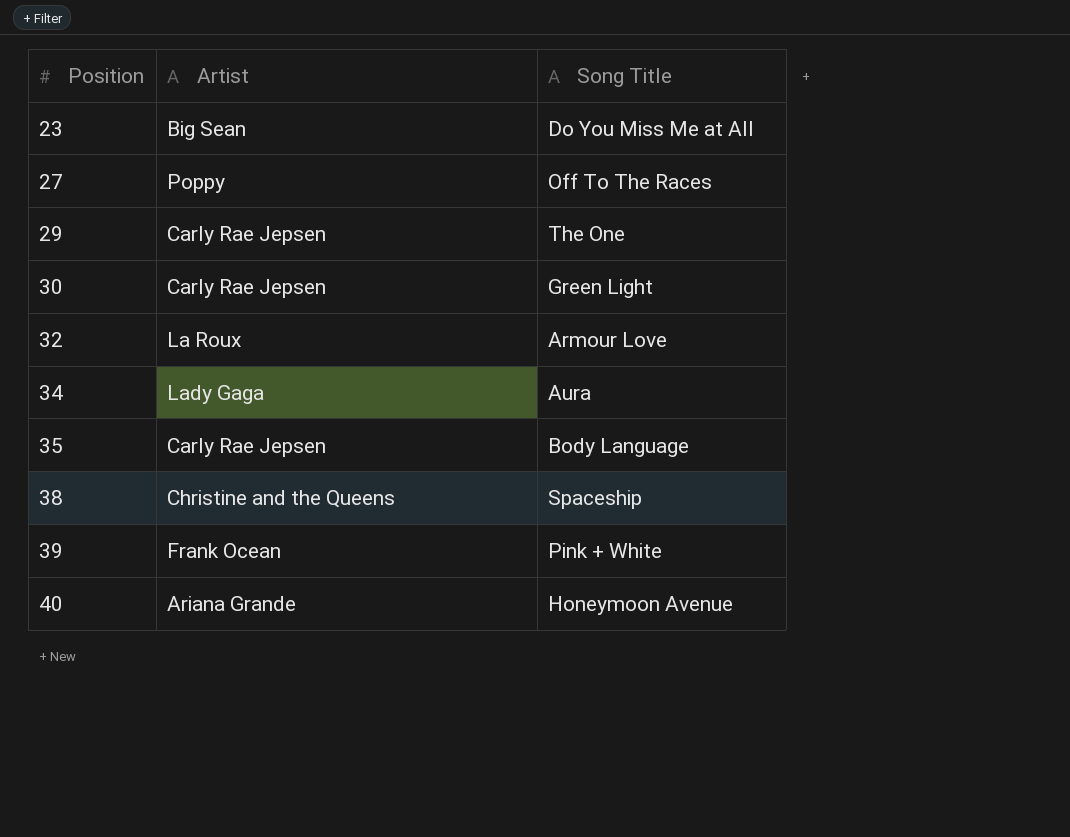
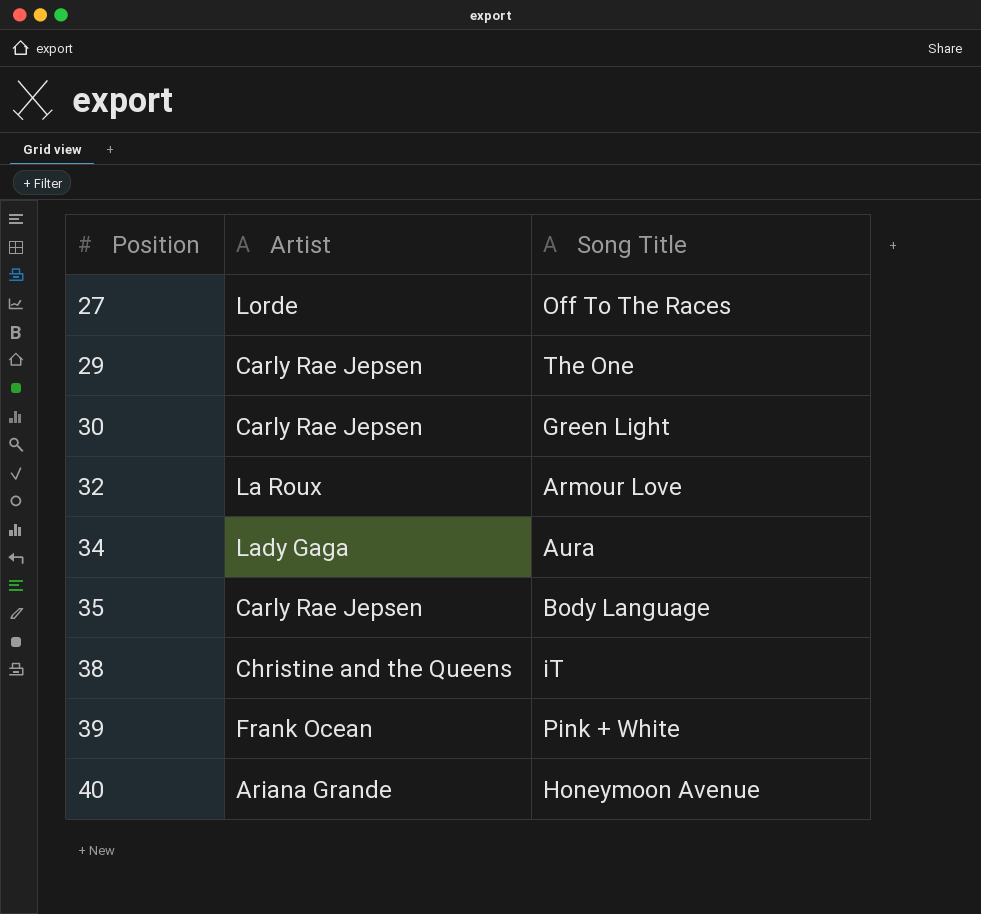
row 23: Big Sean | Do You Miss Me at All -> none
27 | Artist: Poppy -> Lorde
38 | Song Title: Spaceship -> iT

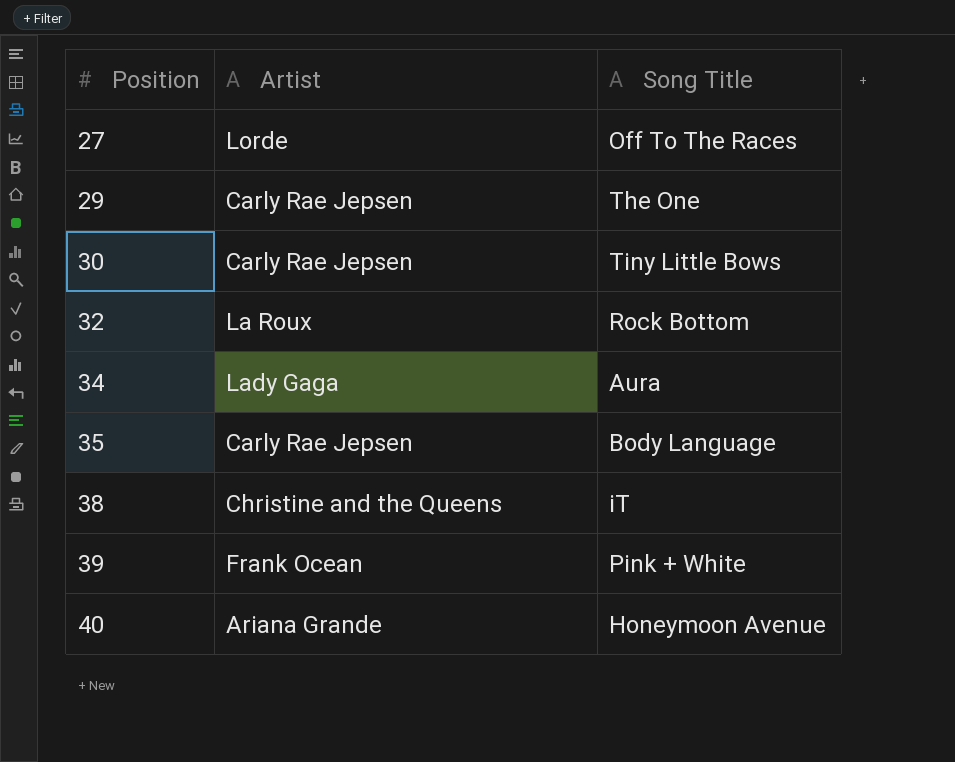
30 | Song Title: Green Light -> Tiny Little Bows
32 | Song Title: Armour Love -> Rock Bottom

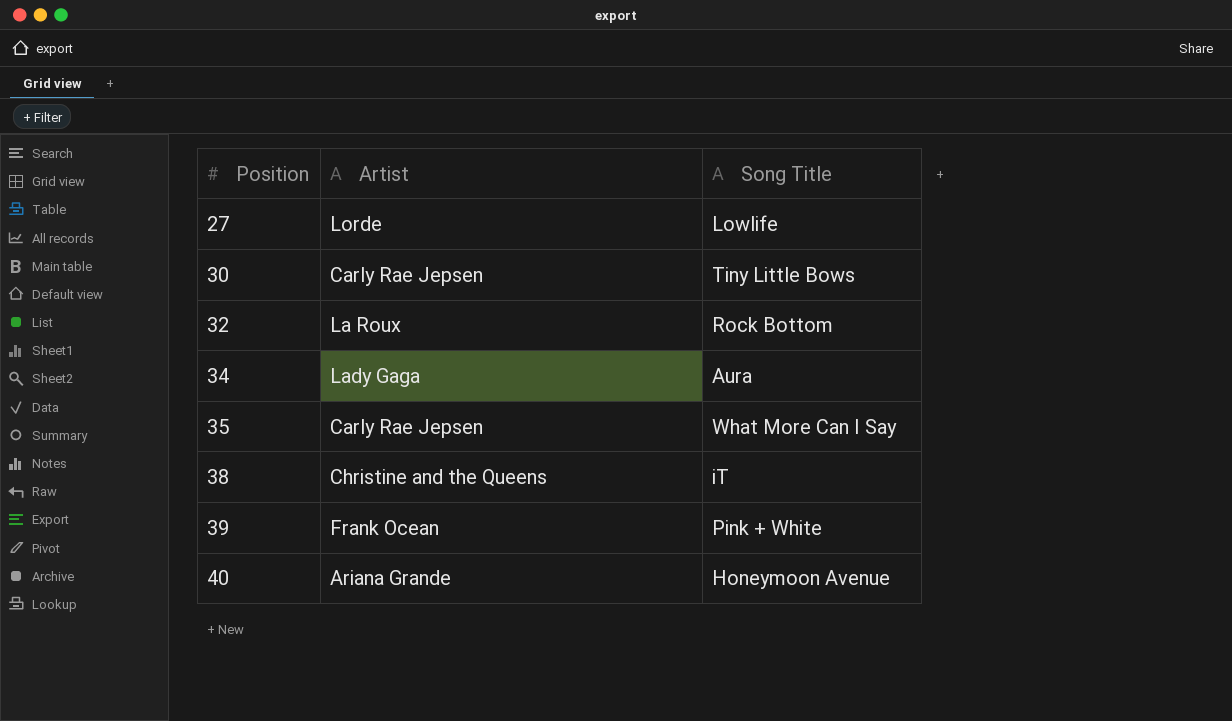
row 29: Carly Rae Jepsen | The One -> none
27 | Song Title: Off To The Races -> Lowlife
35 | Song Title: Body Language -> What More Can I Say

